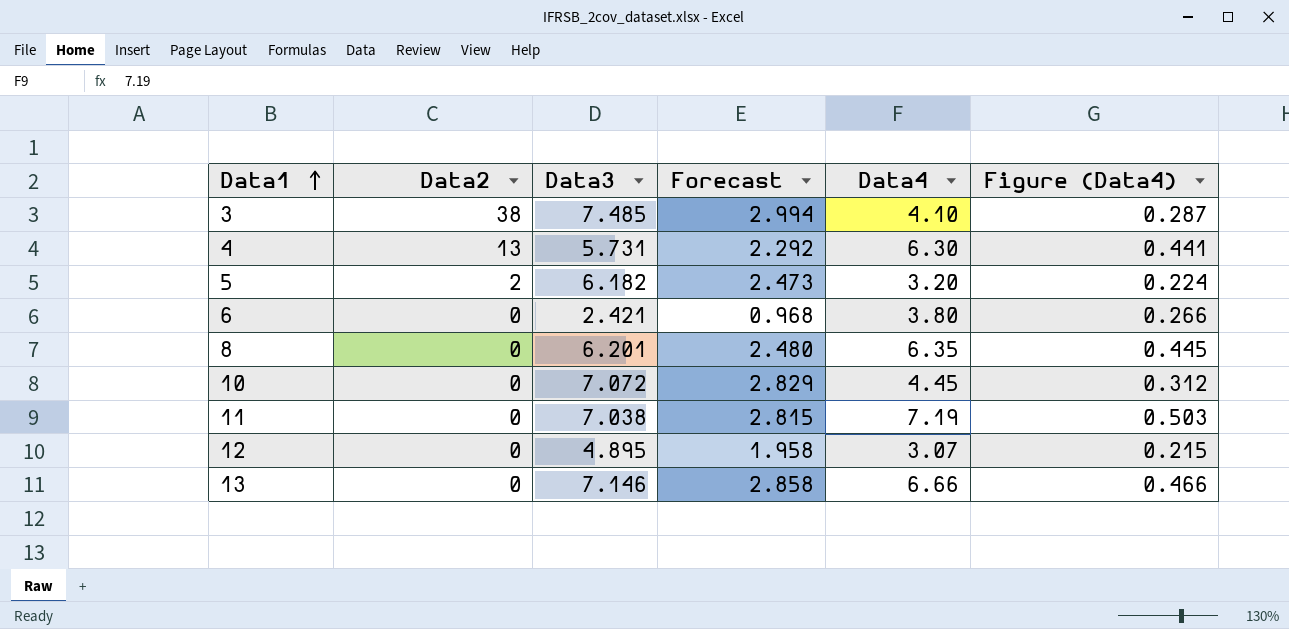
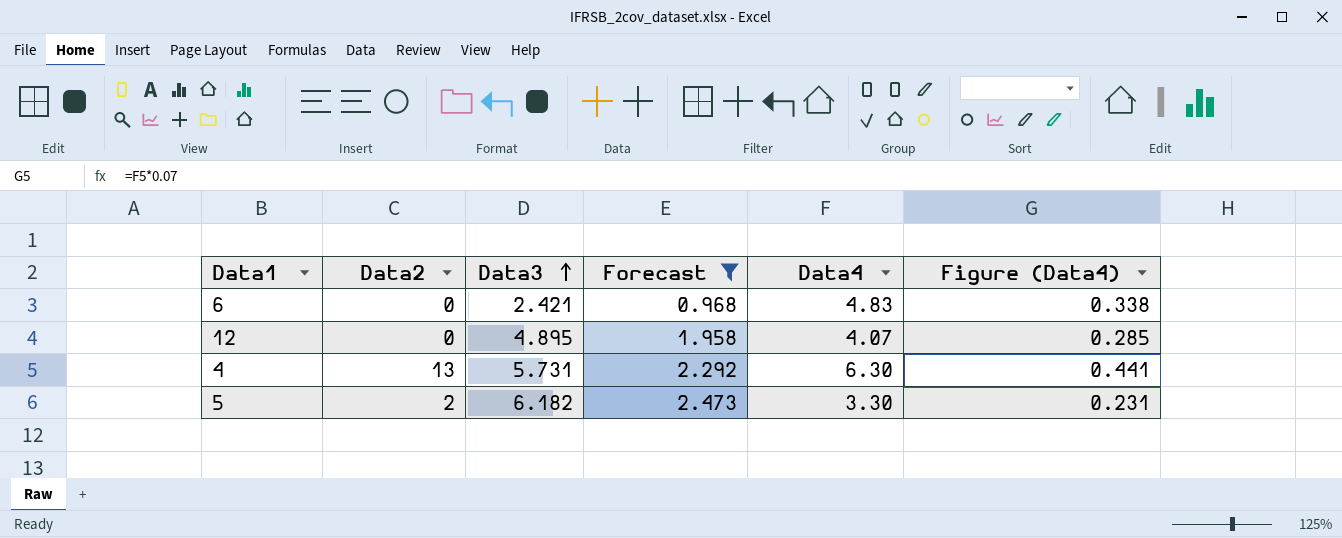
filter: none -> Forecast <= 2.473
row order: Data1 ascending -> Data3 ascending
6 | Data4: 3.80 -> 4.83
6 | Figure (Data4): 0.266 -> 0.338
12 | Data4: 3.07 -> 4.07
12 | Figure (Data4): 0.215 -> 0.285
5 | Data4: 3.20 -> 3.30
5 | Figure (Data4): 0.224 -> 0.231

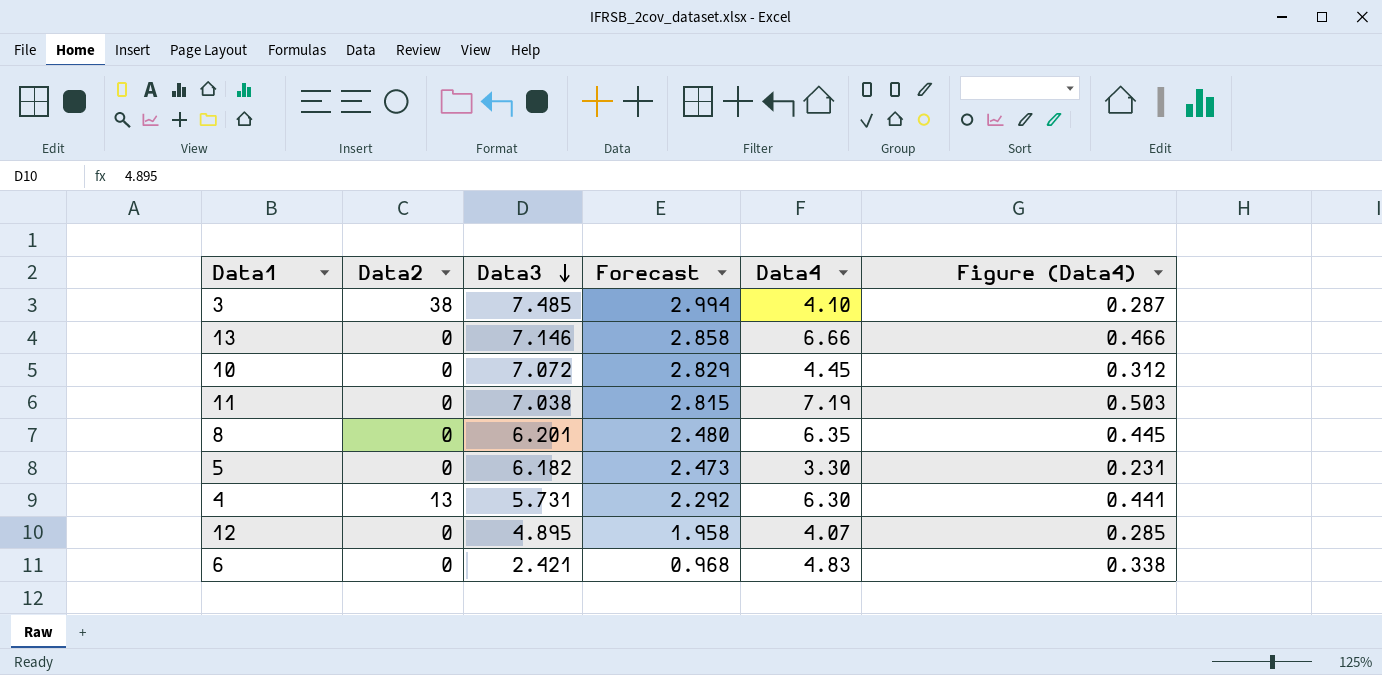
filter: Forecast <= 2.473 -> none
row order: Data3 ascending -> Data3 descending
5 | Data2: 2 -> 0

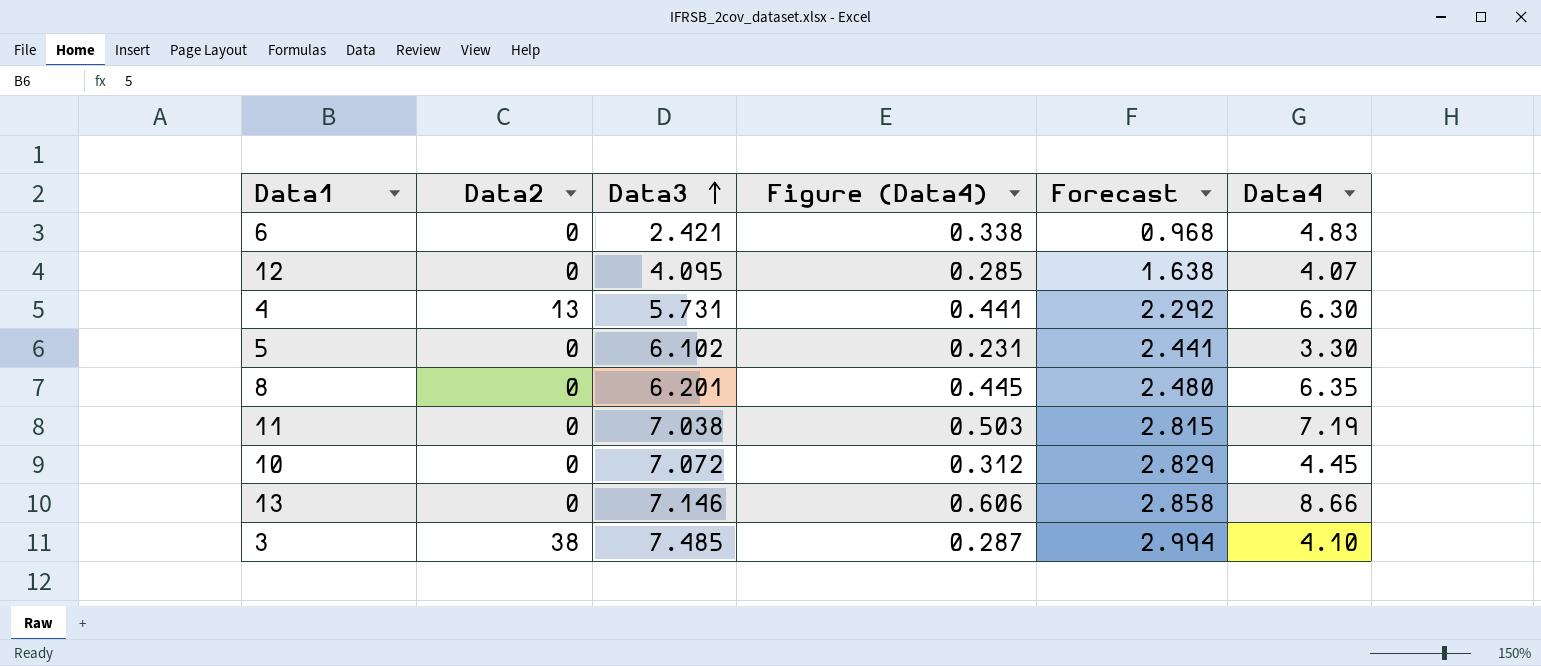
row order: Data3 descending -> Data3 ascending
column Figure (Data4) | position: 6 -> 4
12 | Data3: 4.895 -> 4.095
12 | Forecast: 1.958 -> 1.638
5 | Data3: 6.182 -> 6.102
5 | Forecast: 2.473 -> 2.441
13 | Figure (Data4): 0.466 -> 0.606
13 | Data4: 6.66 -> 8.66

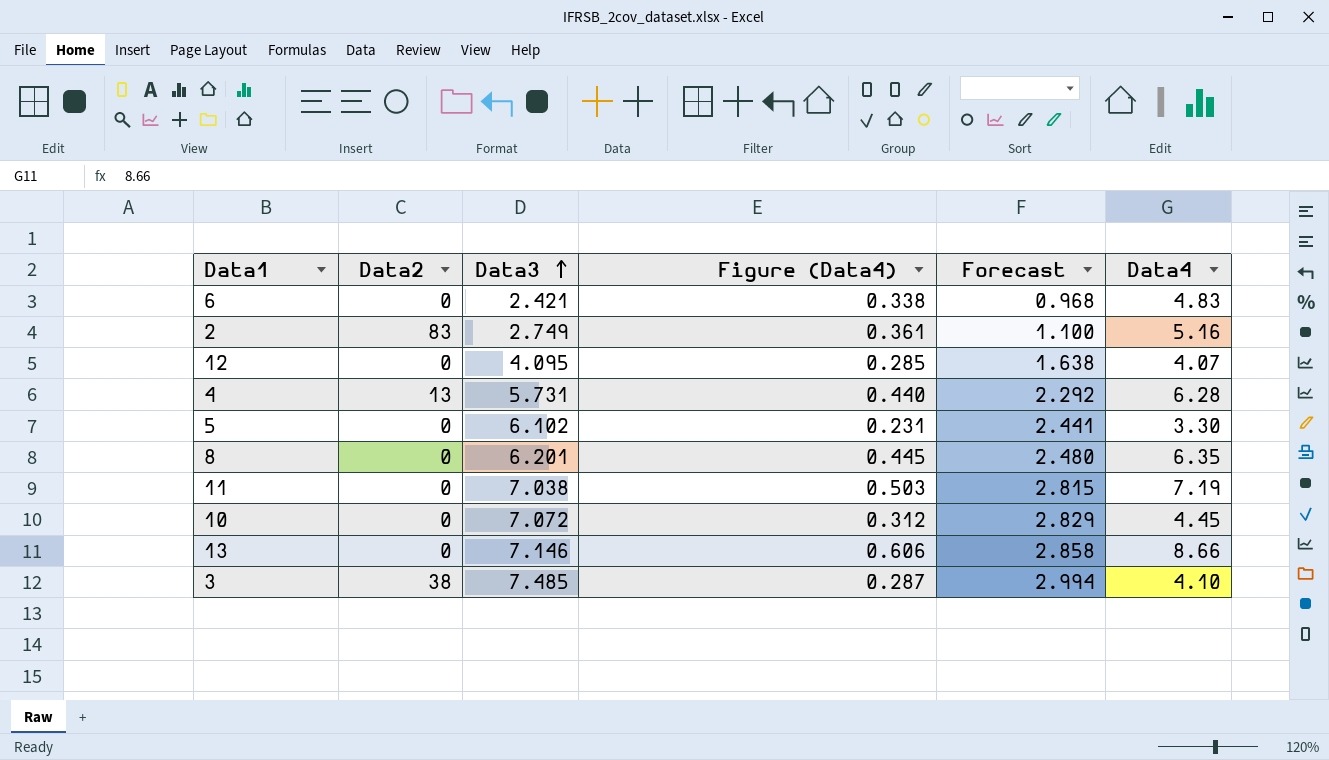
row 2: none -> 83 | 2.749 | 0.361 | 1.100 | 5.16
4 | Figure (Data4): 0.441 -> 0.440
4 | Data4: 6.30 -> 6.28

